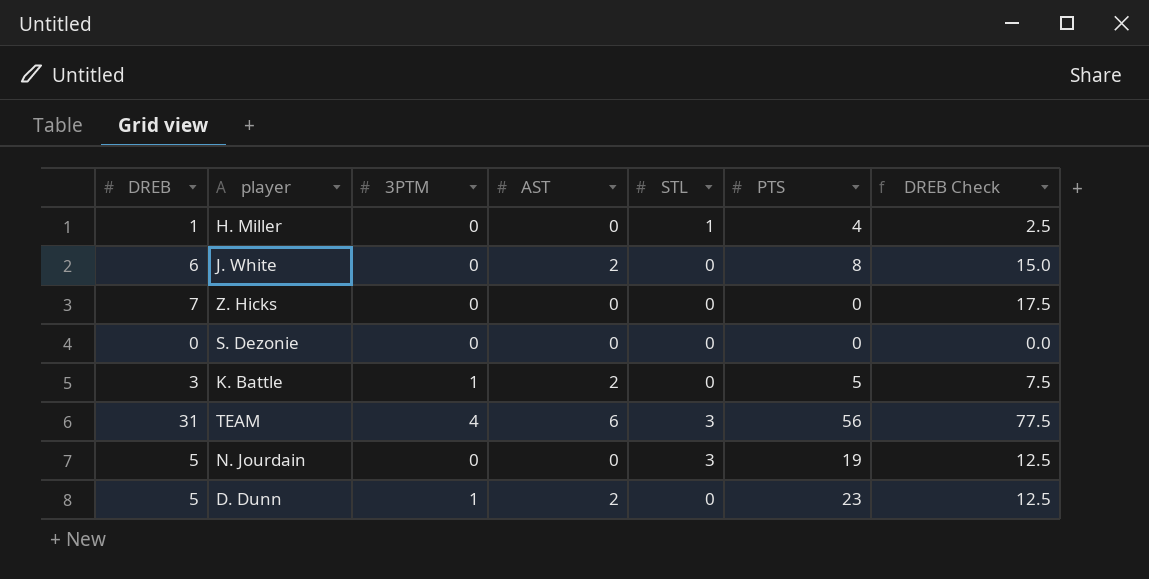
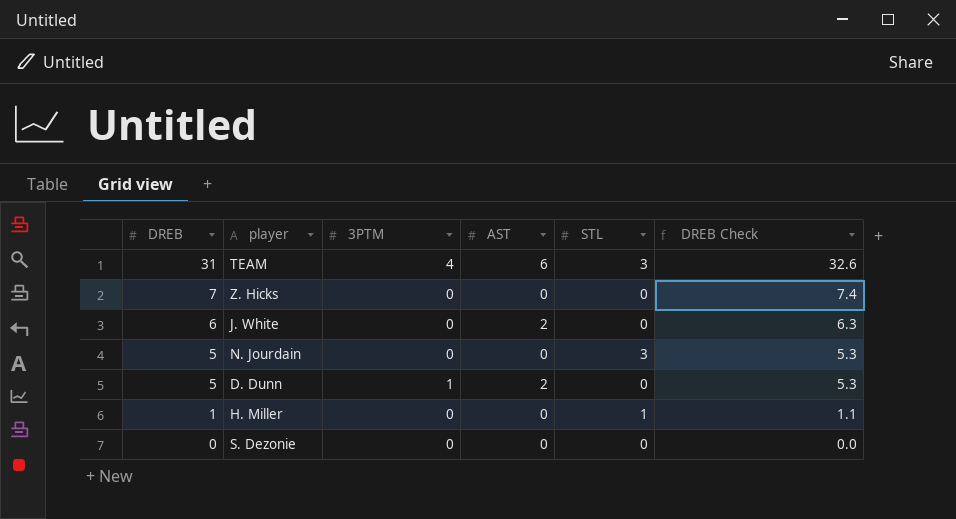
row order: none -> DREB descending
column PTS | position: 6 -> none
column DREB Check | formula: [DREB] * 2.5 -> [DREB] * 1.05
row K. Battle: 3 | 1 | 2 | 0 | 5 | 7.5 -> none

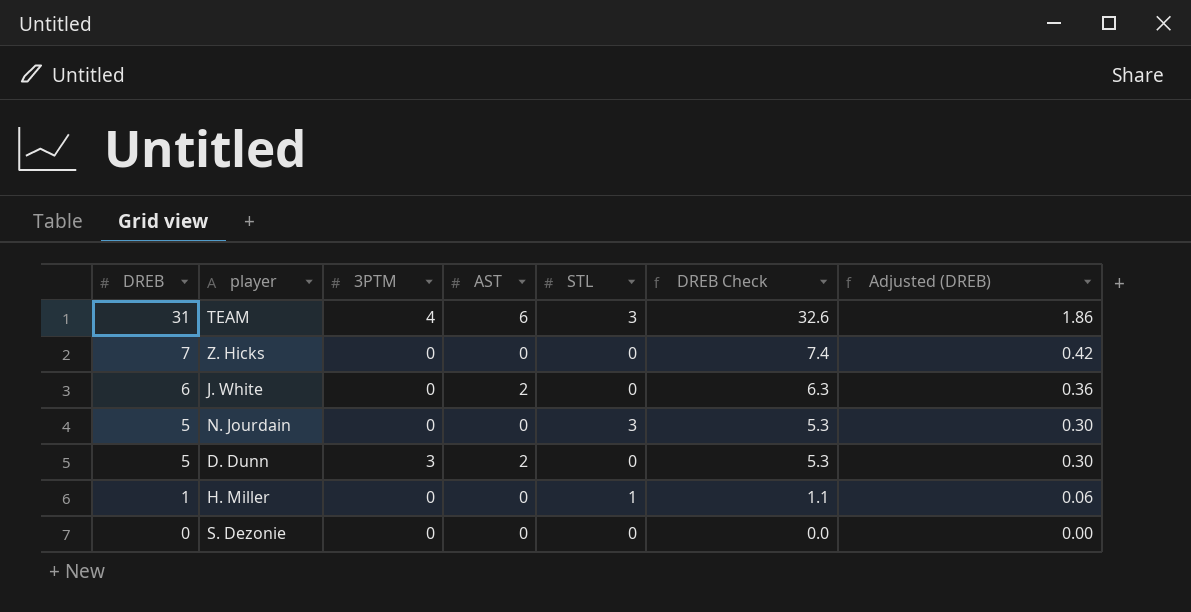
column Adjusted (DREB) | formula: none -> [DREB] * 0.06
D. Dunn | 3PTM: 1 -> 3

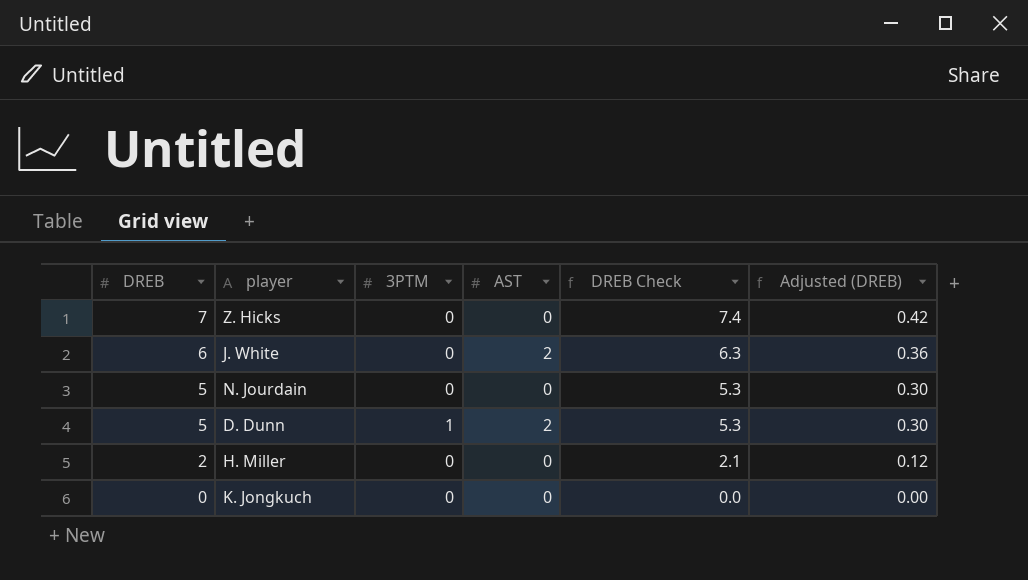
column STL | position: 5 -> none
row TEAM: 31 | 4 | 6 | 3 | 32.6 | 1.86 -> none
row S. Dezonie: 0 | 0 | 0 | 0 | 0.0 | 0.00 -> none
D. Dunn | 3PTM: 3 -> 1
H. Miller | DREB: 1 -> 2
H. Miller | DREB Check: 1.1 -> 2.1
H. Miller | Adjusted (DREB): 0.06 -> 0.12
row K. Jongkuch: none -> 0 | 0 | 0 | 0.0 | 0.00

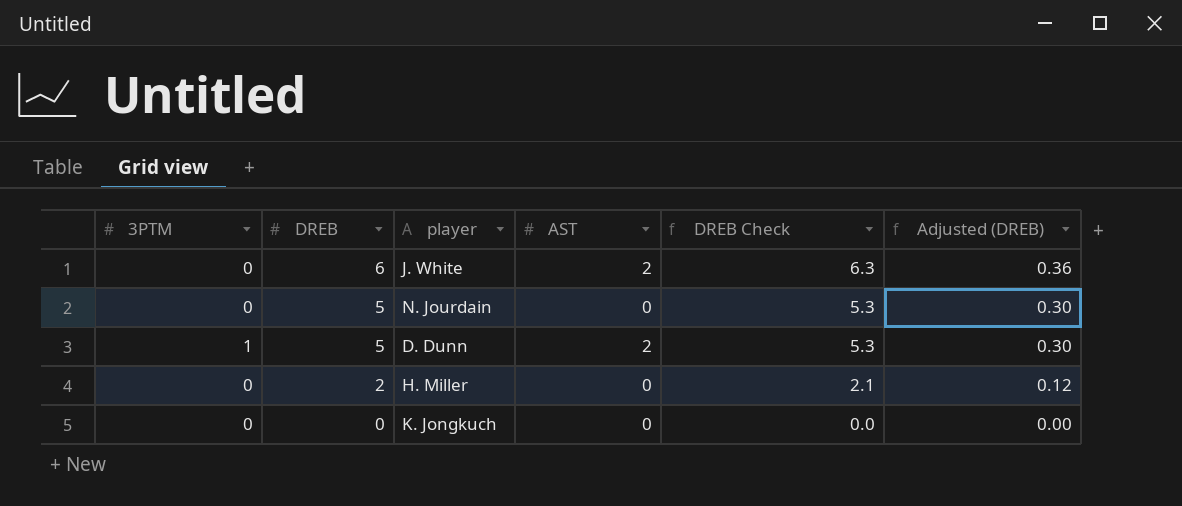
column 3PTM | position: 3 -> 1
row Z. Hicks: 7 | 0 | 0 | 7.4 | 0.42 -> none

